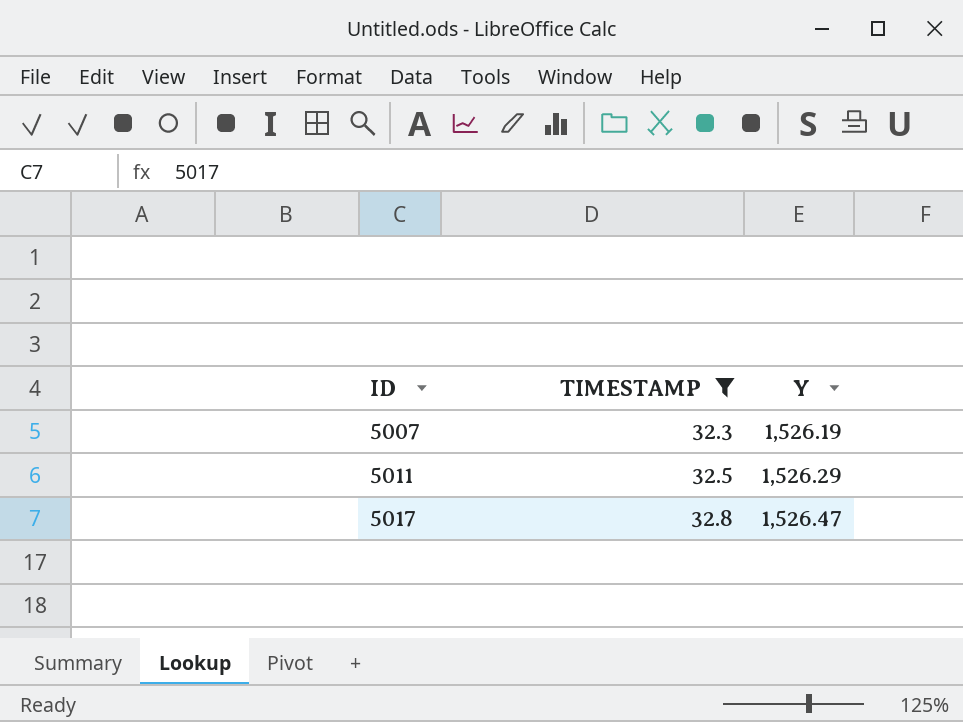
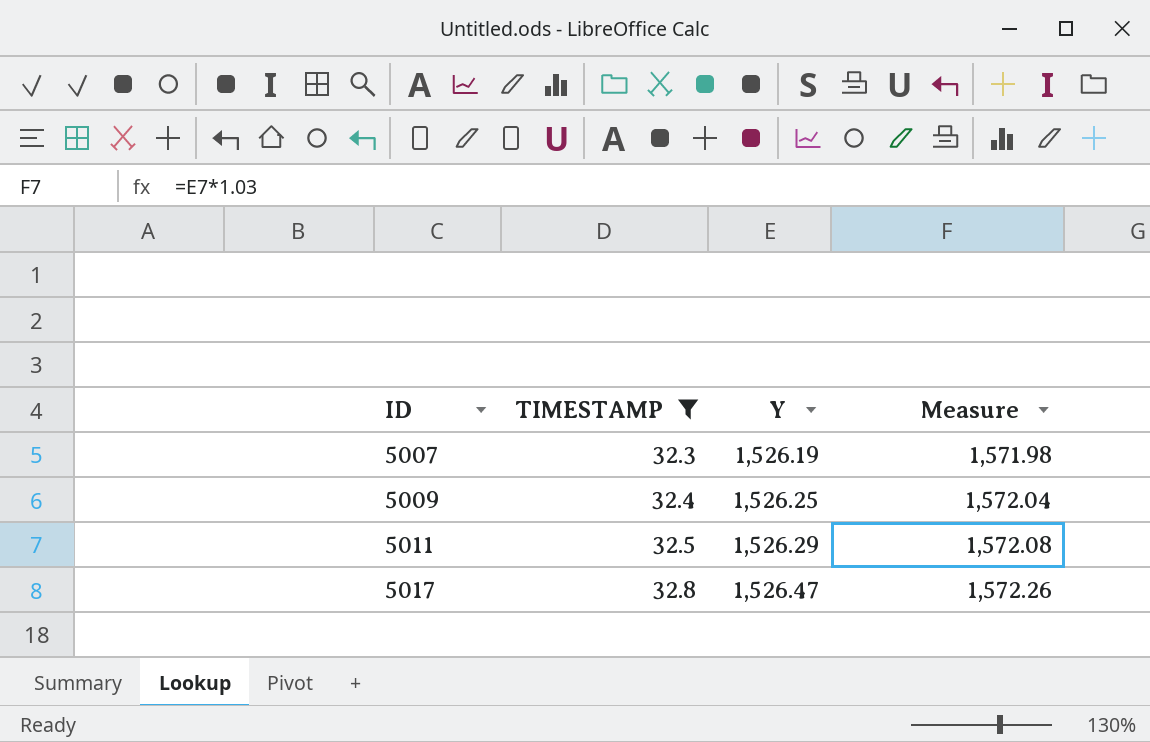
column Measure | formula: none -> [Y] * 1.03
row 5009: none -> 32.4 | 1,526.25 | 1,572.04

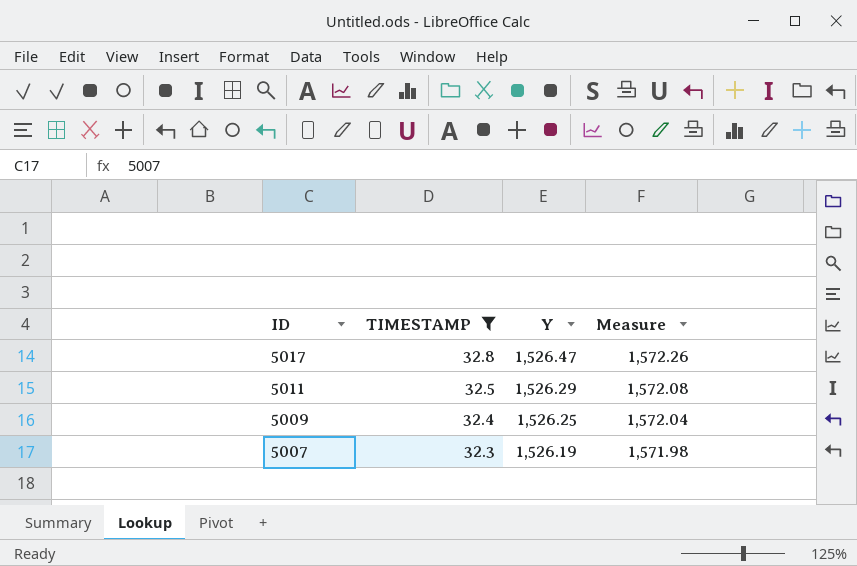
row order: ID ascending -> ID descending

